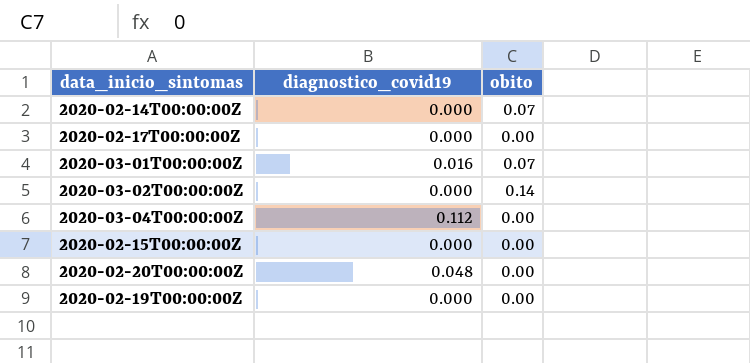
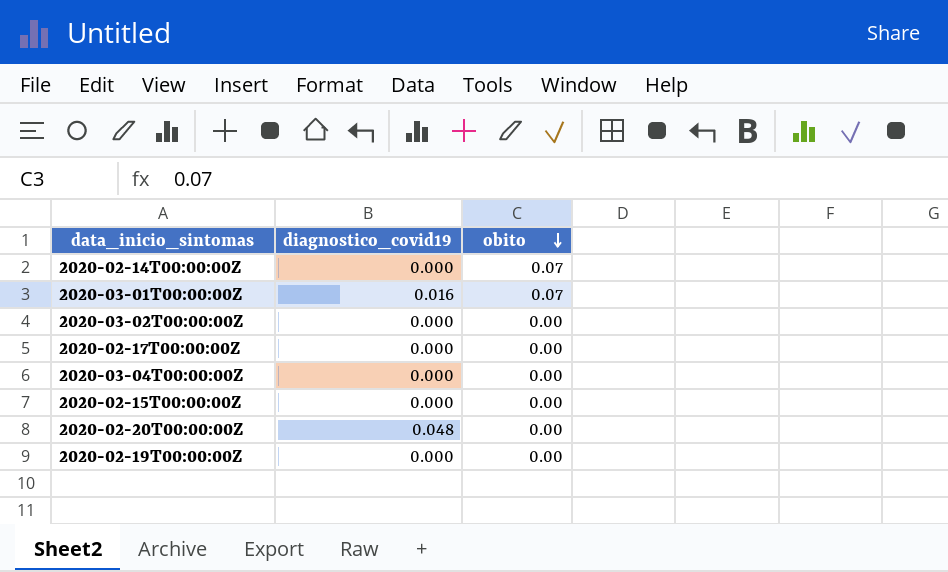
row order: none -> obito descending
2020-03-02T00:00:00Z | obito: 0.14 -> 0.00
2020-03-04T00:00:00Z | diagnostico_covid19: 0.112 -> 0.000

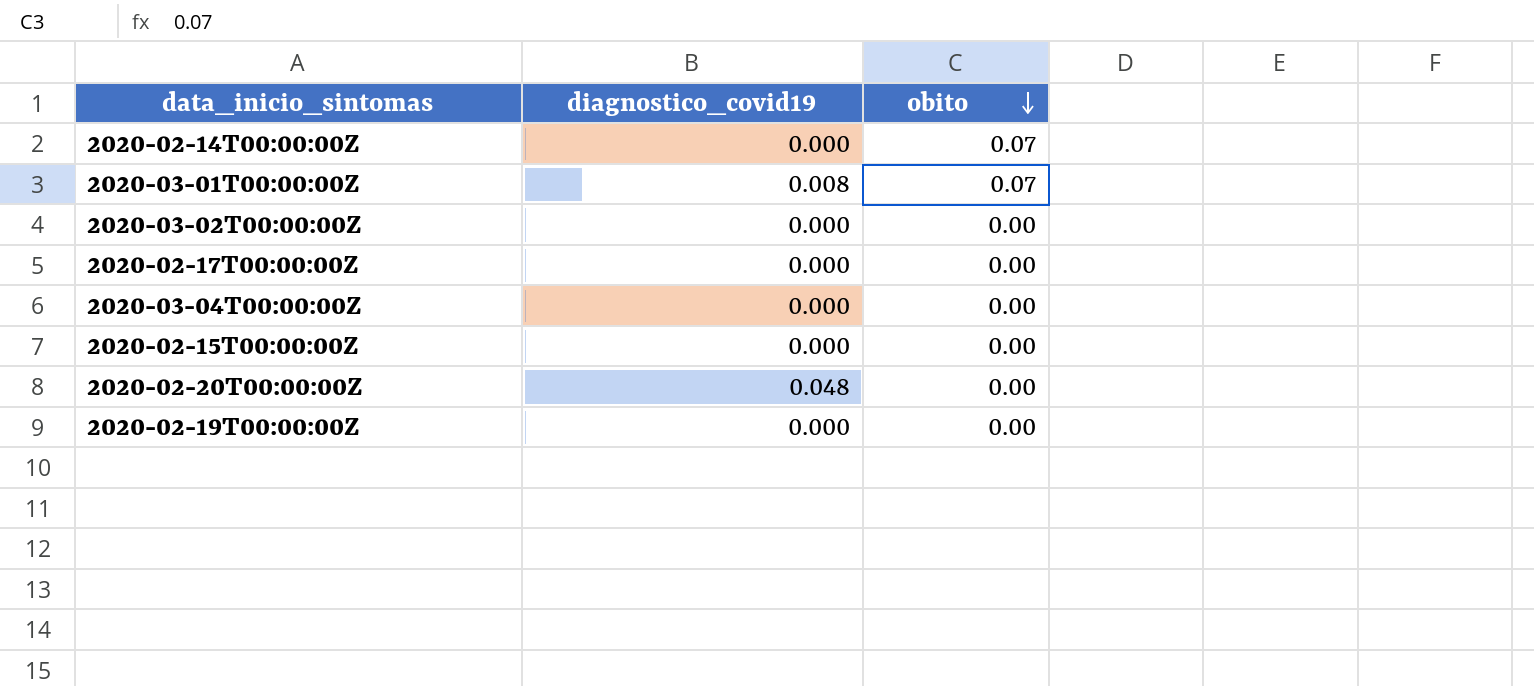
2020-03-01T00:00:00Z | diagnostico_covid19: 0.016 -> 0.008

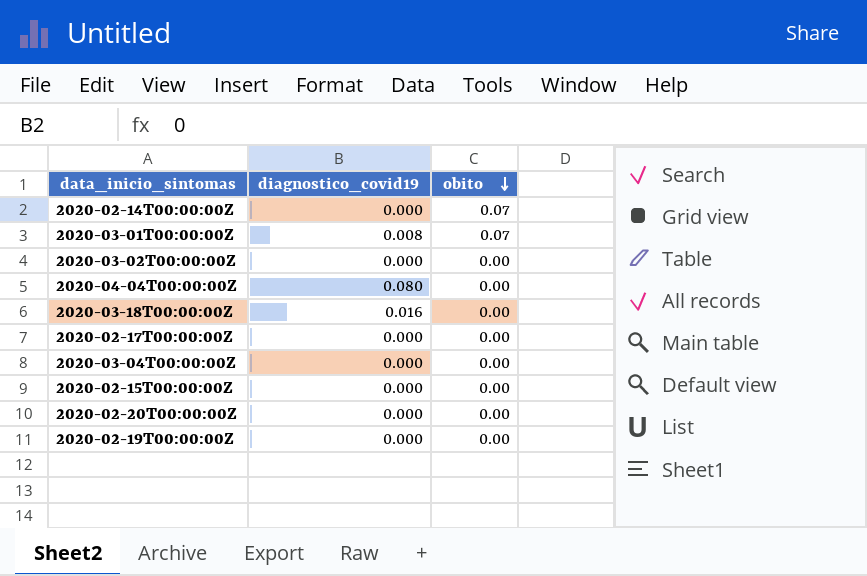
row 2020-04-04T00:00:00Z: none -> 0.080 | 0.00
row 2020-03-18T00:00:00Z: none -> 0.016 | 0.00
2020-02-20T00:00:00Z | diagnostico_covid19: 0.048 -> 0.000

